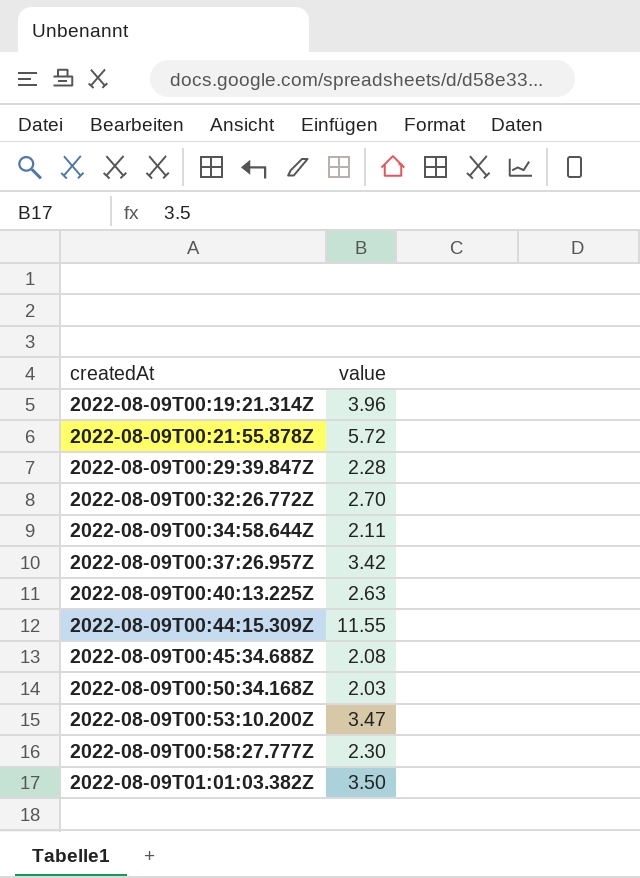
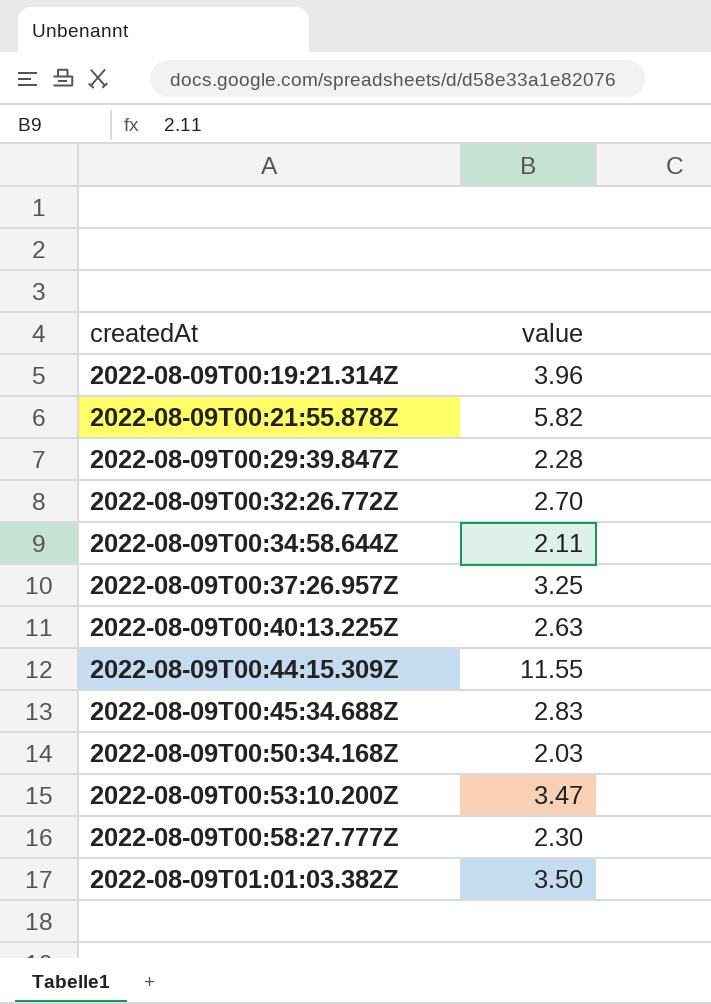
2022-08-09T00:21:55.878Z | value: 5.72 -> 5.82
2022-08-09T00:37:26.957Z | value: 3.42 -> 3.25
2022-08-09T00:45:34.688Z | value: 2.08 -> 2.83

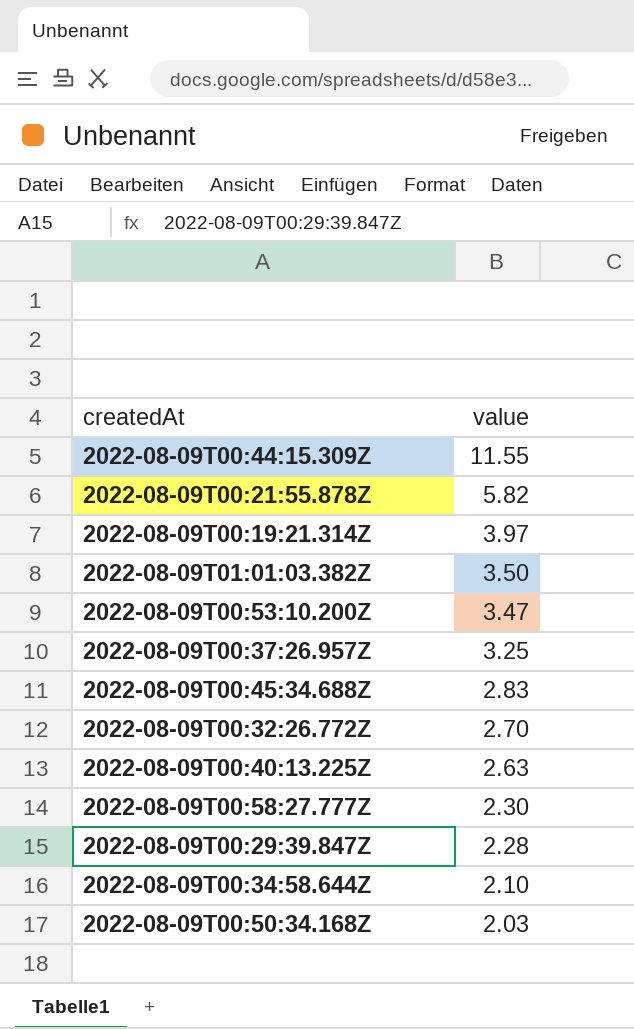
row order: createdAt ascending -> value descending
2022-08-09T00:19:21.314Z | value: 3.96 -> 3.97
2022-08-09T00:34:58.644Z | value: 2.11 -> 2.10

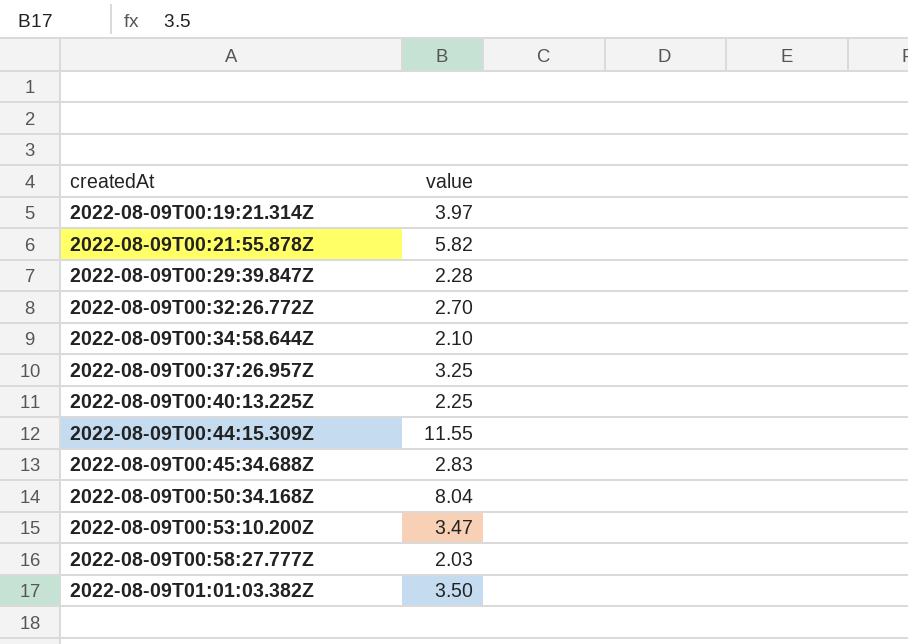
row order: value descending -> createdAt ascending
2022-08-09T00:40:13.225Z | value: 2.63 -> 2.25
2022-08-09T00:50:34.168Z | value: 2.03 -> 8.04
2022-08-09T00:58:27.777Z | value: 2.30 -> 2.03

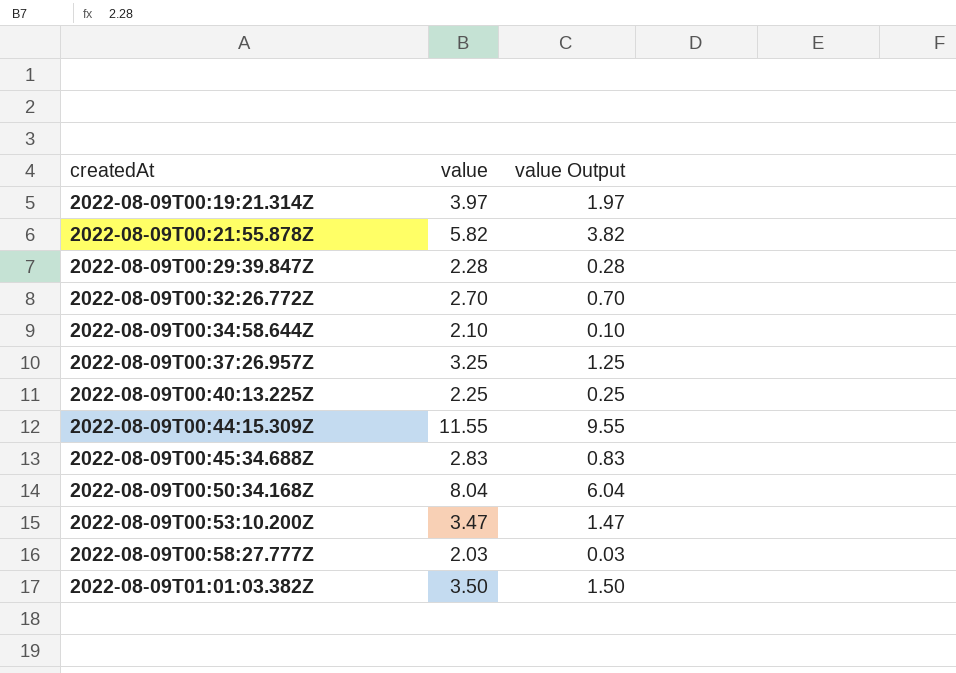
column value Output | formula: none -> [value] - 2

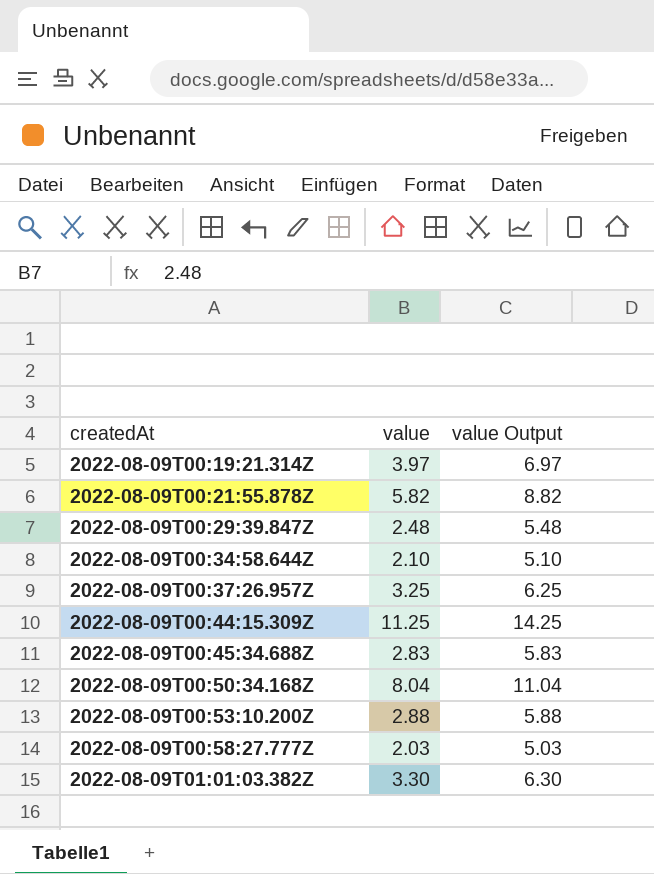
column value Output | formula: [value] - 2 -> [value] + 3
row 2022-08-09T00:32:26.772Z: 2.70 | 0.70 -> none
row 2022-08-09T00:40:13.225Z: 2.25 | 0.25 -> none
2022-08-09T00:29:39.847Z | value: 2.28 -> 2.48
2022-08-09T00:44:15.309Z | value: 11.55 -> 11.25
2022-08-09T00:53:10.200Z | value: 3.47 -> 2.88
2022-08-09T01:01:03.382Z | value: 3.50 -> 3.30

